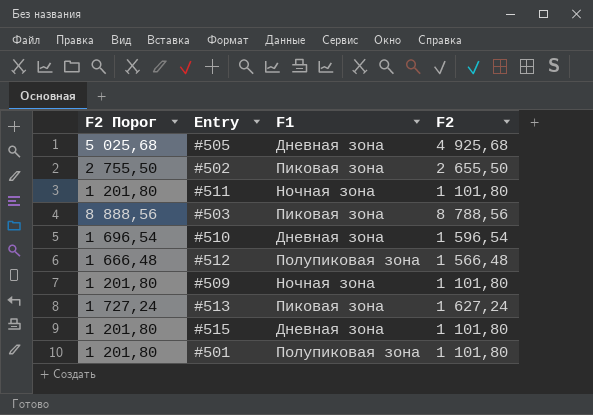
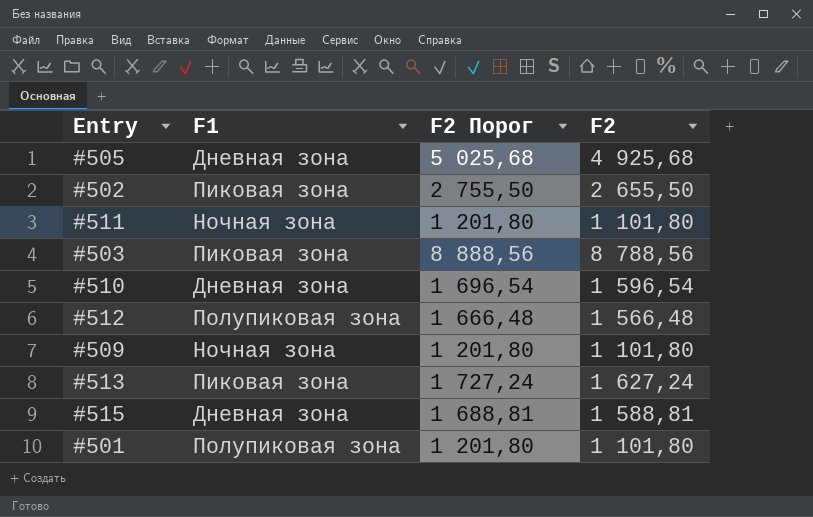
column F2 Порог | position: 1 -> 3
#515 | F2 Порог: 1 201,80 -> 1 688,81
#515 | F2: 1 101,80 -> 1 588,81

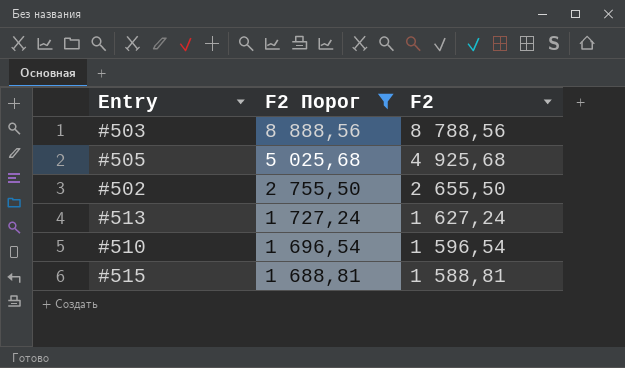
filter: none -> F2 Порог >= 1 688,81
row order: none -> F2 Порог descending
column F1 | position: 2 -> none

